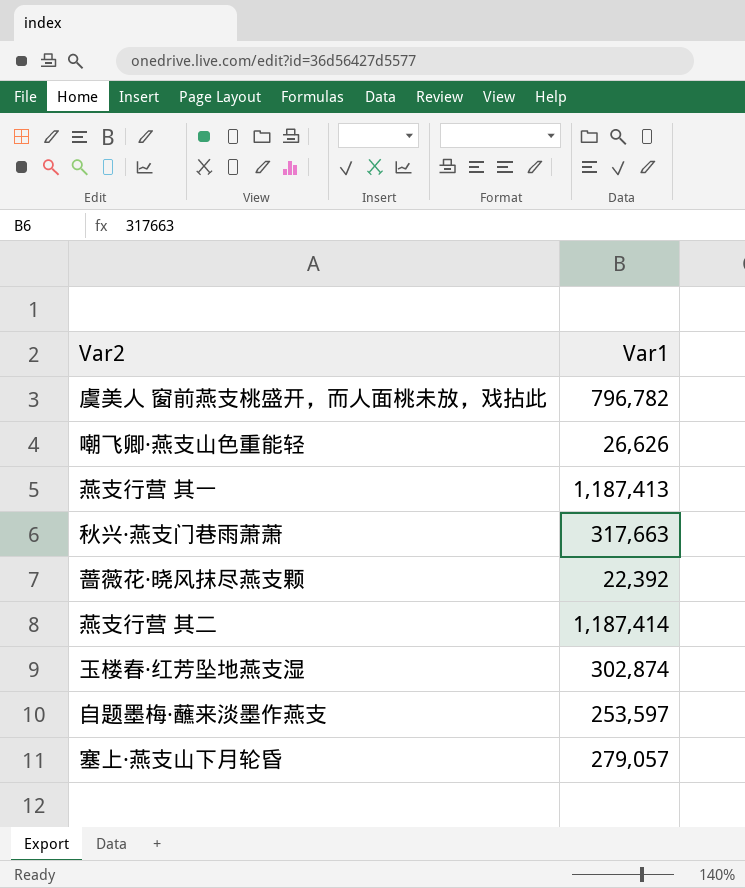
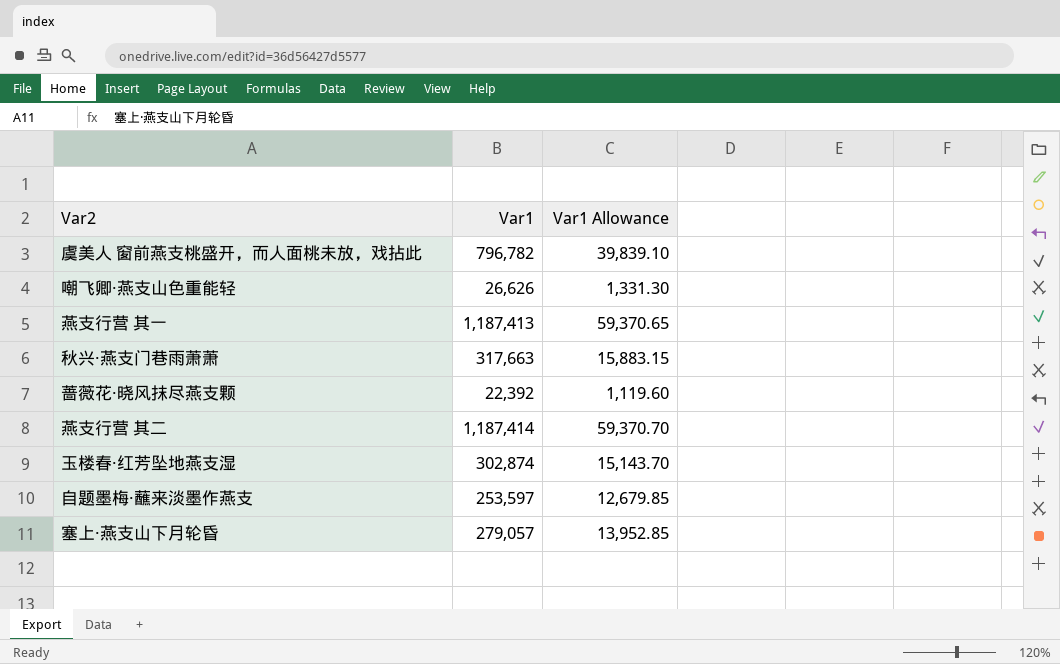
column Var1 Allowance | formula: none -> [Var1] * 0.05

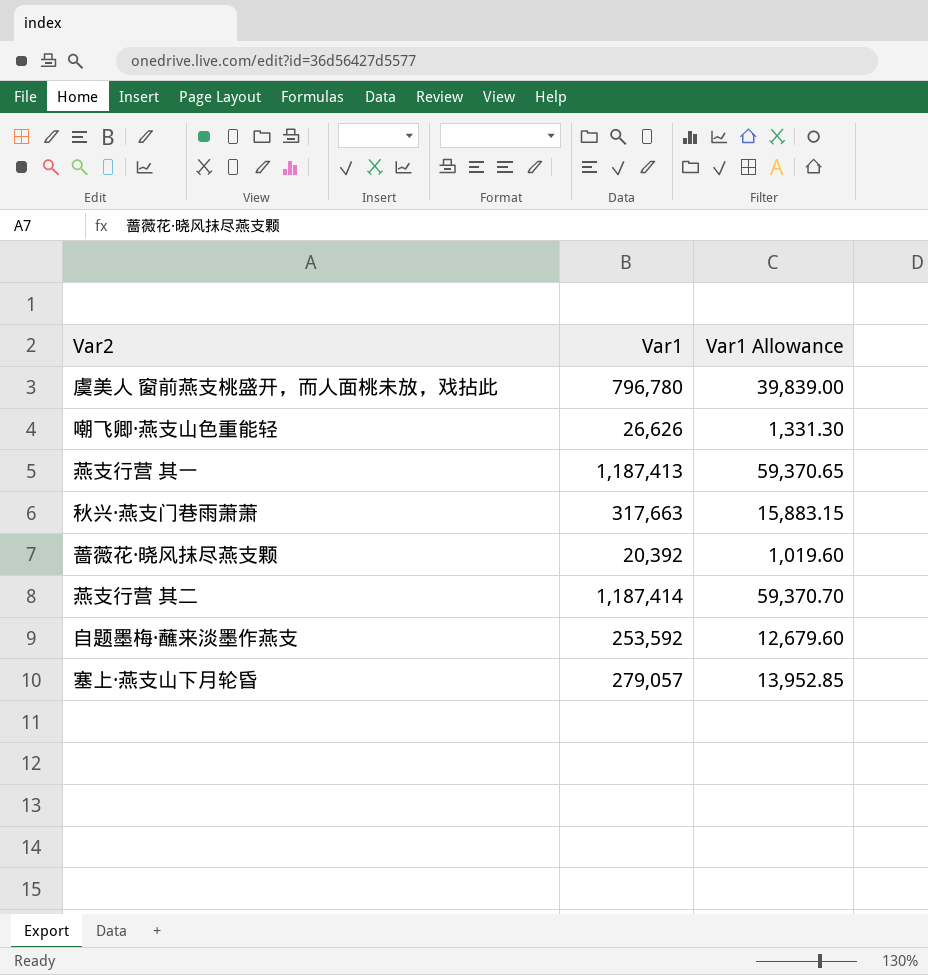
row 玉楼春·红芳坠地燕支湿: 302,874 | 15,143.70 -> none
虞美人 窗前燕支桃盛开，而人面桃未放，戏拈此 | Var1: 796,782 -> 796,780
虞美人 窗前燕支桃盛开，而人面桃未放，戏拈此 | Var1 Allowance: 39,839.10 -> 39,839.00
蔷薇花·晓风抹尽燕支颗 | Var1: 22,392 -> 20,392
蔷薇花·晓风抹尽燕支颗 | Var1 Allowance: 1,119.60 -> 1,019.60
自题墨梅·蘸来淡墨作燕支 | Var1: 253,597 -> 253,592
自题墨梅·蘸来淡墨作燕支 | Var1 Allowance: 12,679.85 -> 12,679.60

